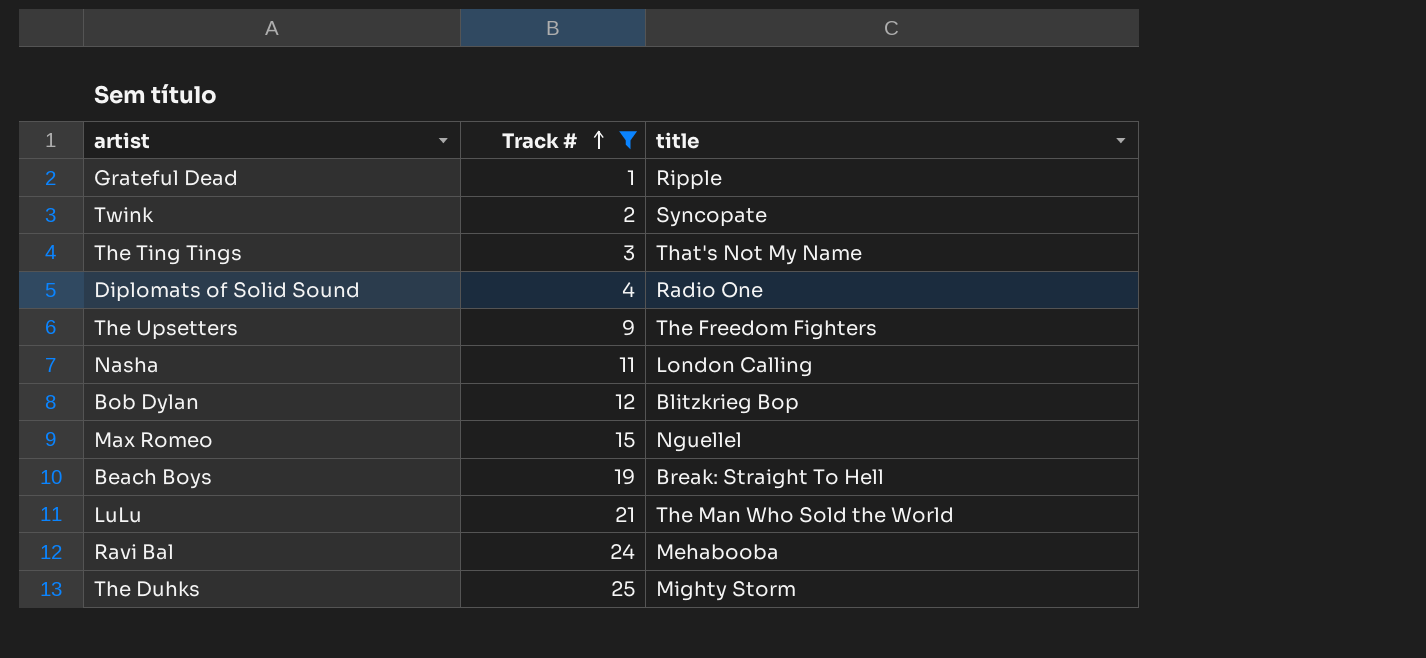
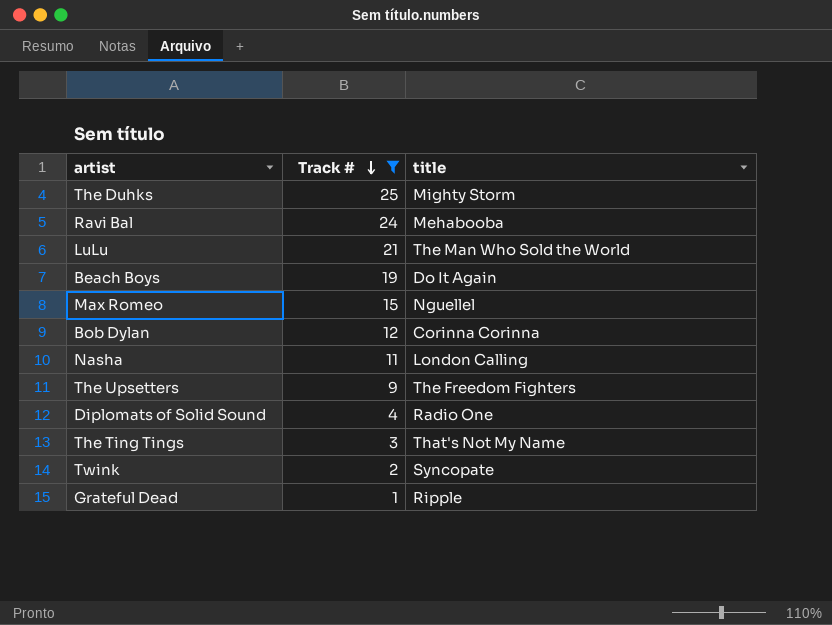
row order: Track # ascending -> Track # descending
Beach Boys | title: Break: Straight To Hell -> Do It Again
Bob Dylan | title: Blitzkrieg Bop -> Corinna Corinna

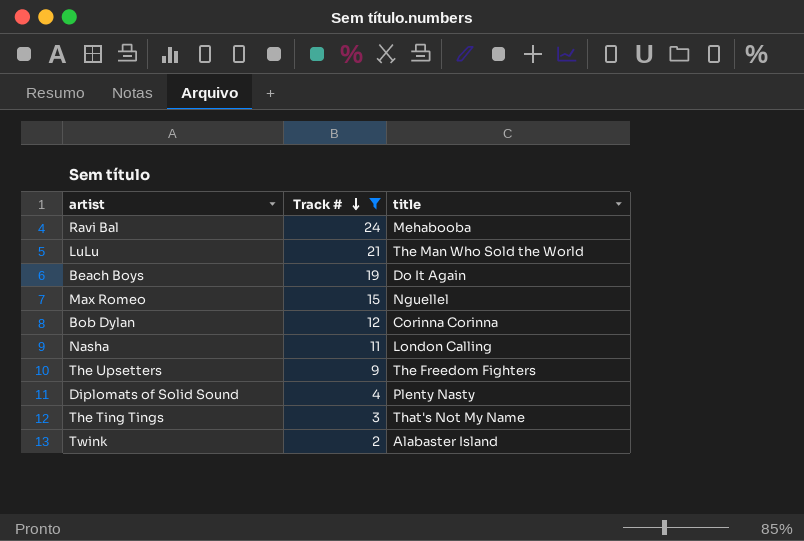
row The Duhks: 25 | Mighty Storm -> none
row Grateful Dead: 1 | Ripple -> none
Diplomats of Solid Sound | title: Radio One -> Plenty Nasty
Twink | title: Syncopate -> Alabaster Island

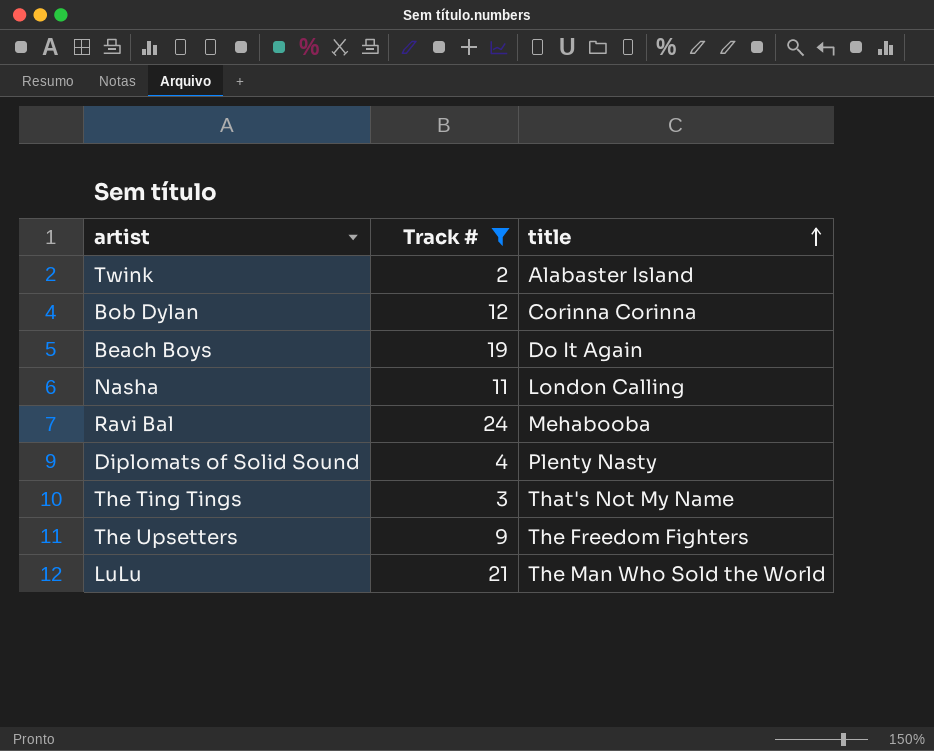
row order: Track # descending -> title ascending
row Max Romeo: 15 | Nguellel -> none

